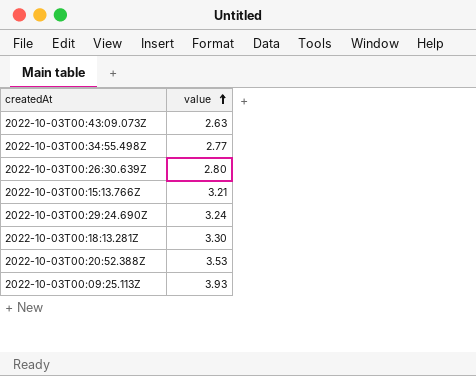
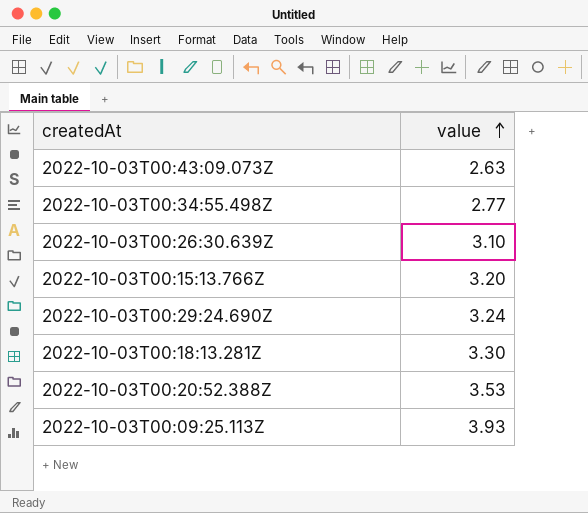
2022-10-03T00:26:30.639Z | value: 2.80 -> 3.10
2022-10-03T00:15:13.766Z | value: 3.21 -> 3.20

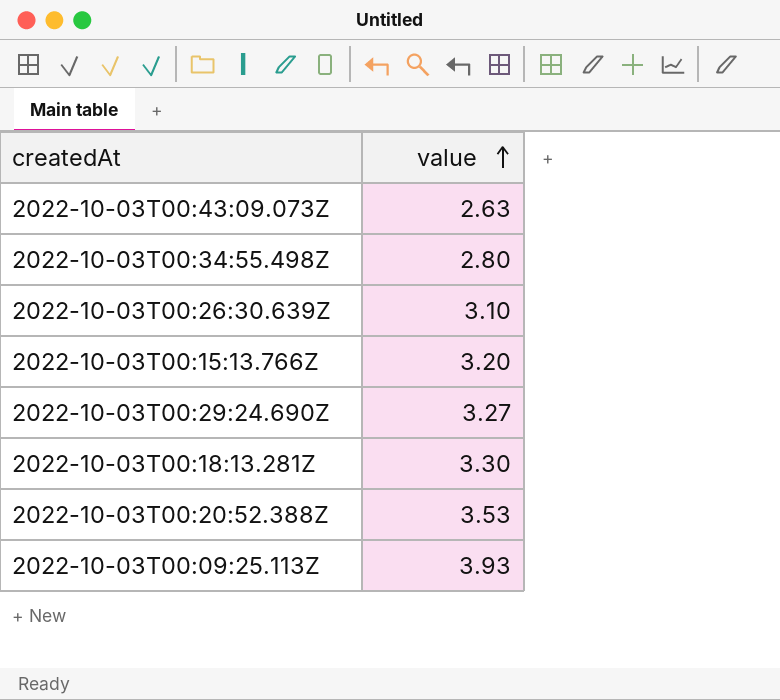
2022-10-03T00:34:55.498Z | value: 2.77 -> 2.80
2022-10-03T00:29:24.690Z | value: 3.24 -> 3.27

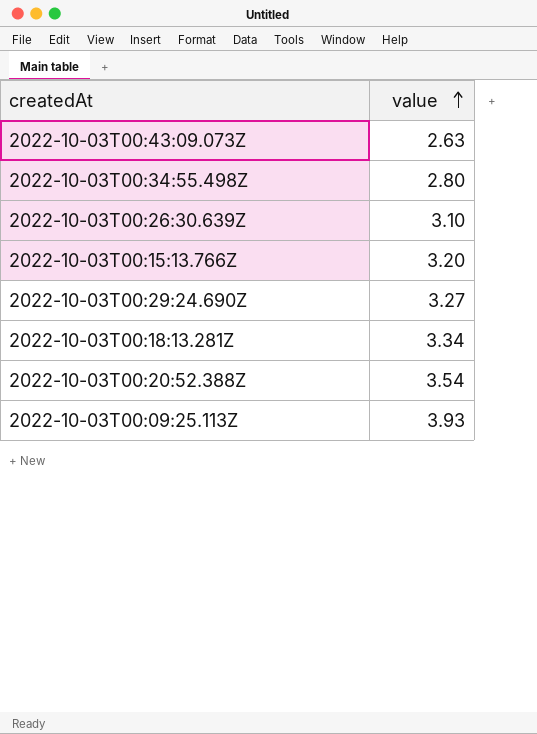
2022-10-03T00:18:13.281Z | value: 3.30 -> 3.34
2022-10-03T00:20:52.388Z | value: 3.53 -> 3.54

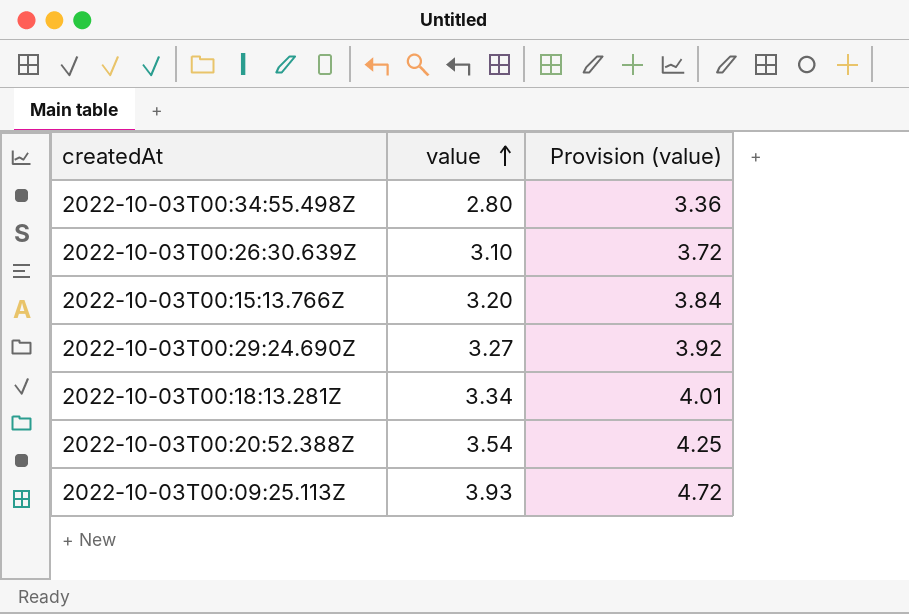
column Provision (value) | formula: none -> [value] * 1.2
row 2022-10-03T00:43:09.073Z: 2.63 -> none

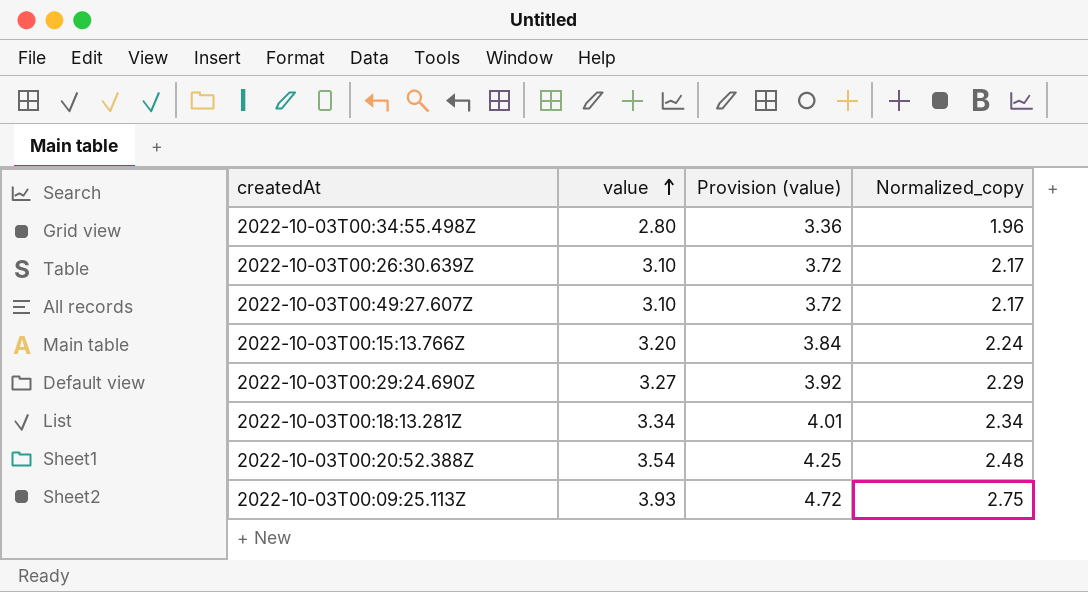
column Normalized_copy | formula: none -> [value] * 0.7
row 2022-10-03T00:49:27.607Z: none -> 3.10 | 3.72 | 2.17

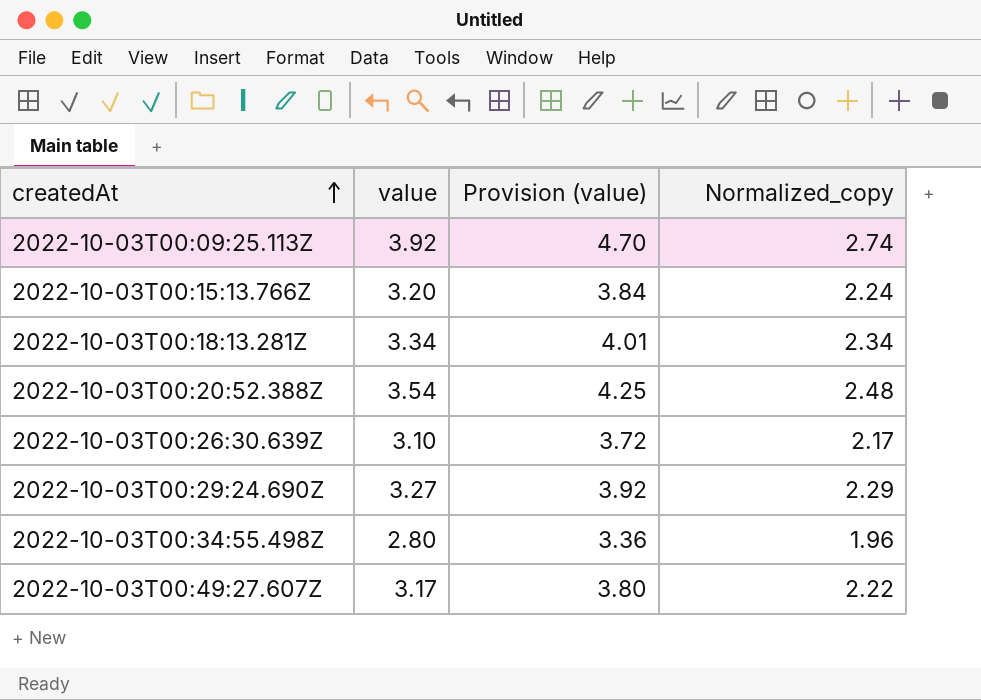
row order: value ascending -> createdAt ascending
2022-10-03T00:09:25.113Z | value: 3.93 -> 3.92
2022-10-03T00:09:25.113Z | Provision (value): 4.72 -> 4.70
2022-10-03T00:09:25.113Z | Normalized_copy: 2.75 -> 2.74
2022-10-03T00:49:27.607Z | value: 3.10 -> 3.17
2022-10-03T00:49:27.607Z | Provision (value): 3.72 -> 3.80
2022-10-03T00:49:27.607Z | Normalized_copy: 2.17 -> 2.22

